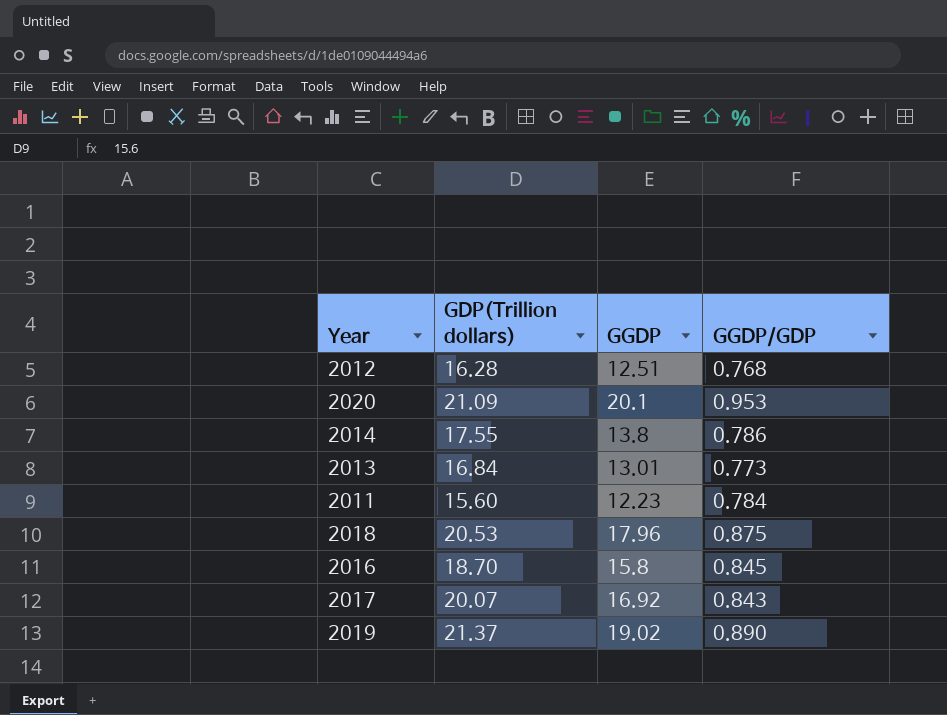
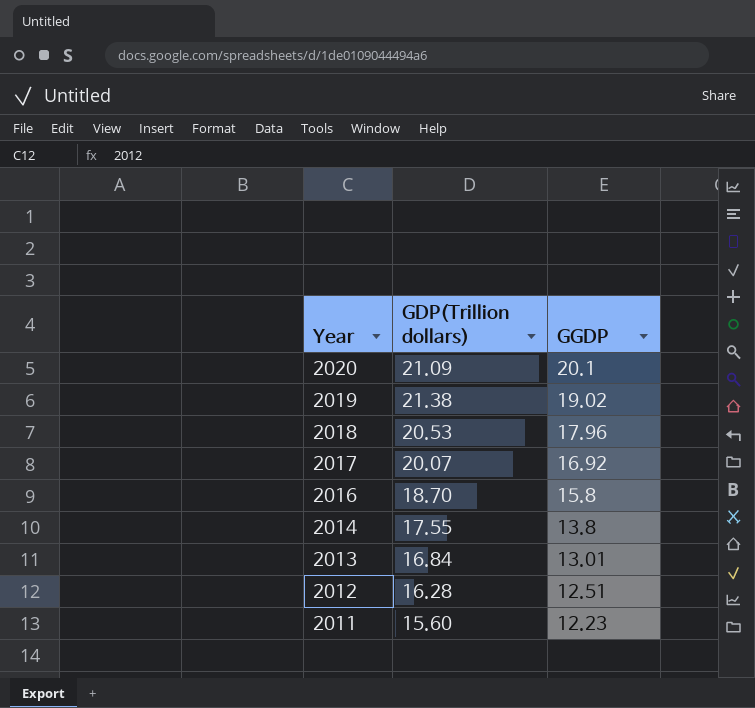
row order: none -> Year descending
column GGDP/GDP | formula: [GGDP] / [GDP(Trillion dollars)] -> none
2019 | GDP(Trillion dollars): 21.37 -> 21.38

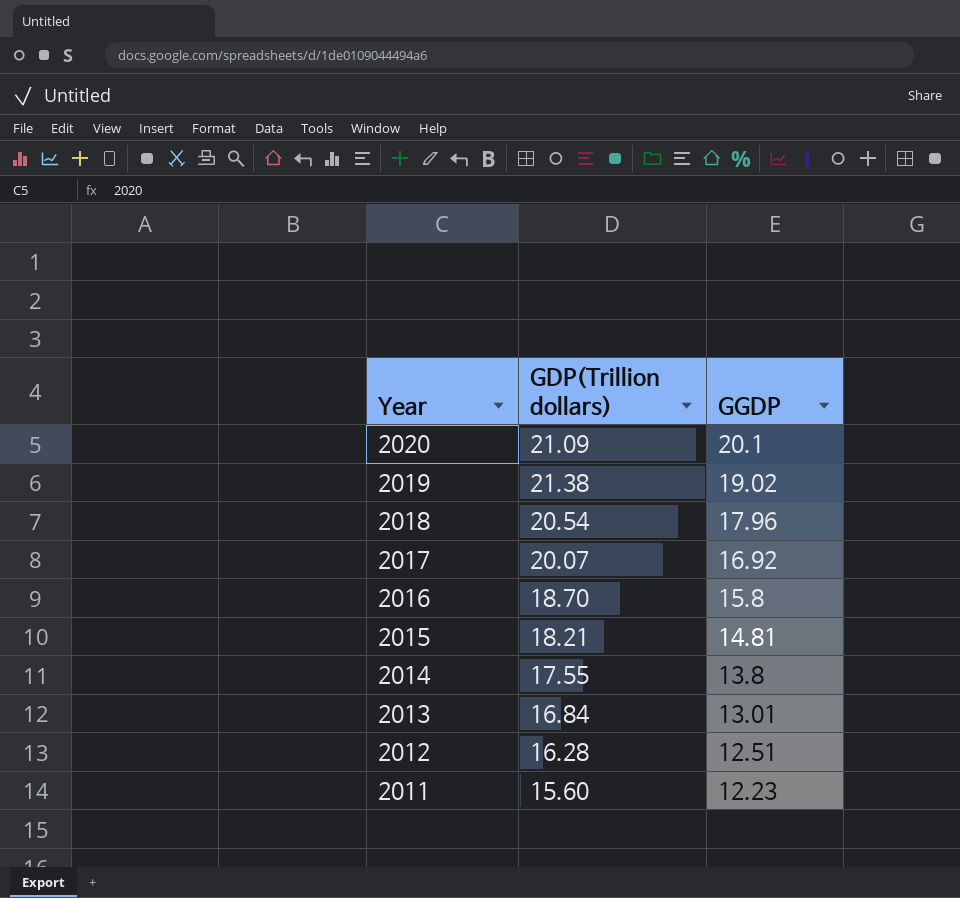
2018 | GDP(Trillion dollars): 20.53 -> 20.54
row 2015: none -> 18.21 | 14.81

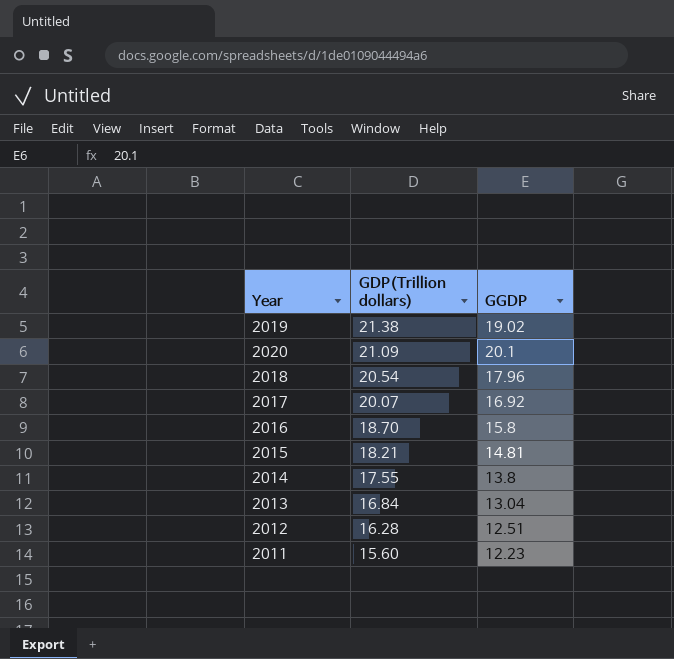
row order: Year descending -> GDP(Trillion dollars) descending
2013 | GGDP: 13.01 -> 13.04

